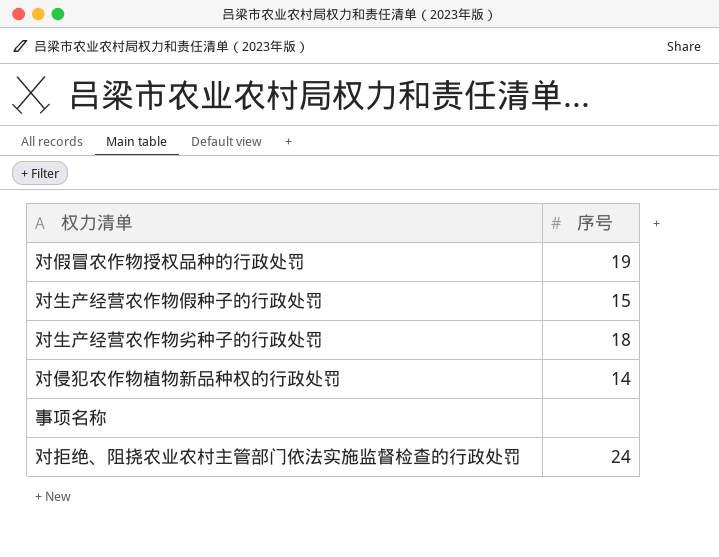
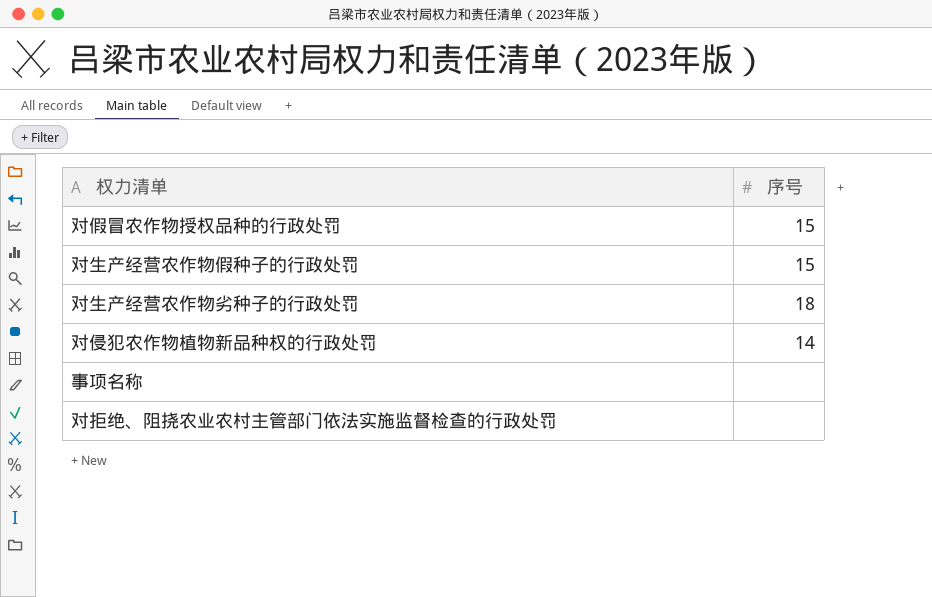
对假冒农作物授权品种的行政处罚 | 序号: 19 -> 15
对拒绝、阻挠农业农村主管部门依法实施监督检查的行政处罚 | 序号: 24 -> none

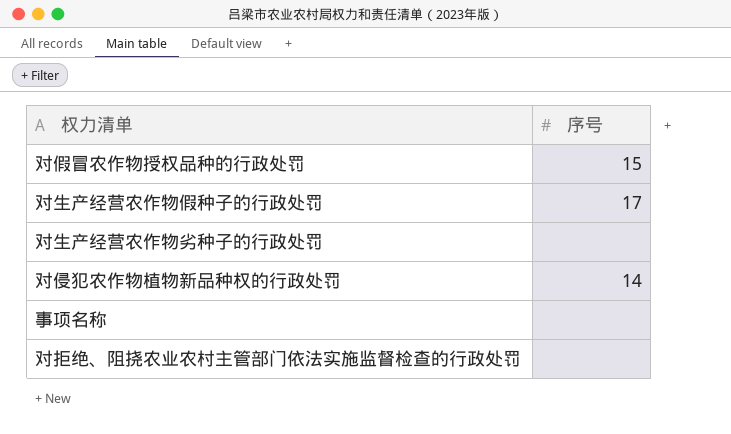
对生产经营农作物假种子的行政处罚 | 序号: 15 -> 17
对生产经营农作物劣种子的行政处罚 | 序号: 18 -> none

